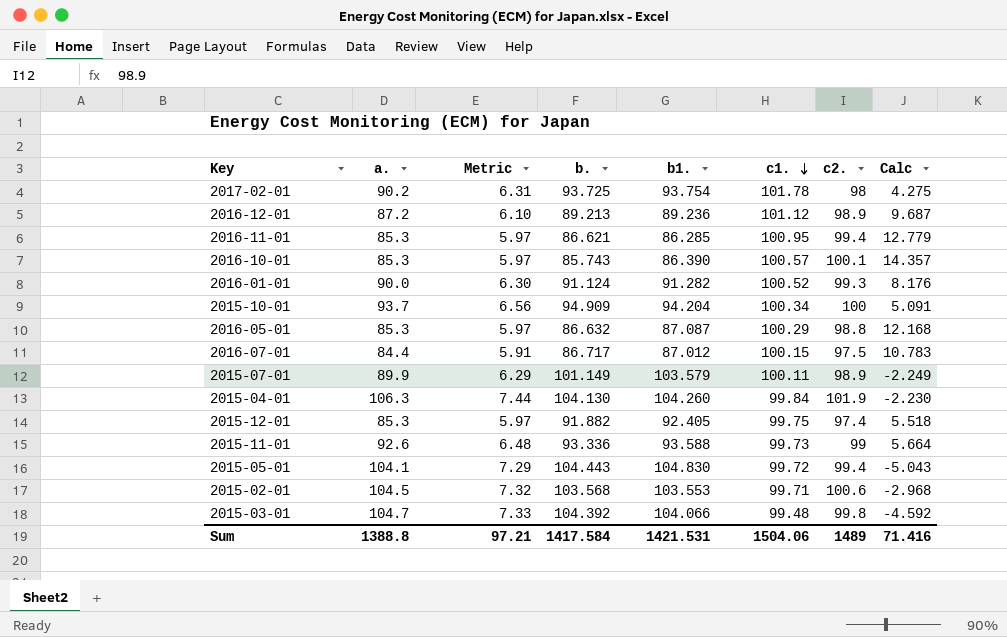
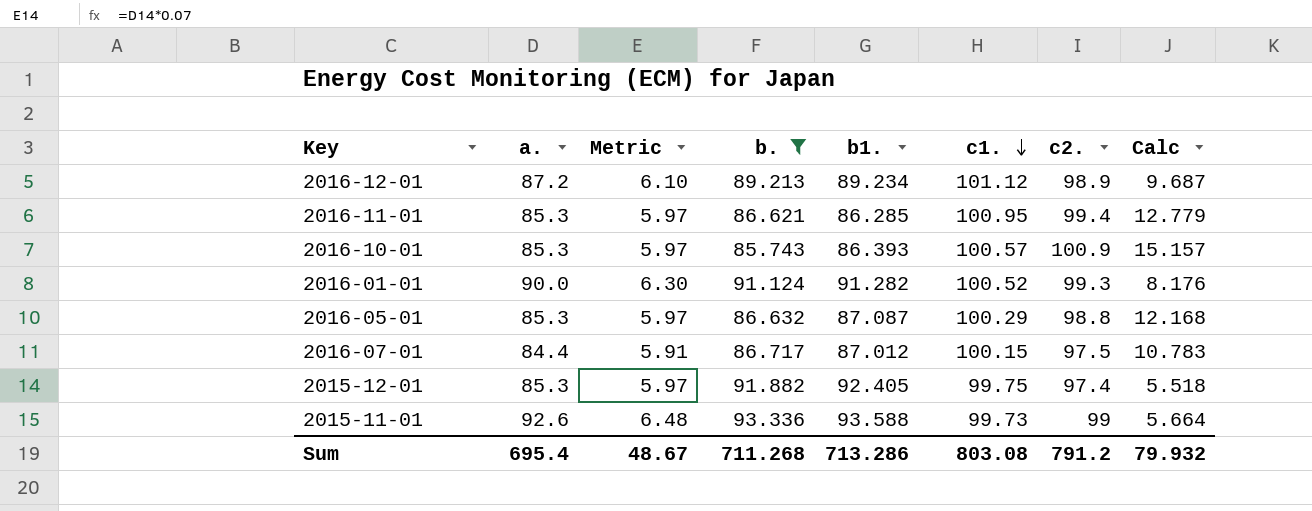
filter: none -> b. <= 93.336
2016-12-01 | b1.: 89.236 -> 89.234
2016-10-01 | b1.: 86.390 -> 86.393
2016-10-01 | c2.: 100.1 -> 100.9
2016-10-01 | Calc: 14.357 -> 15.157
Sum | a.: 1388.8 -> 695.4
Sum | Metric: 97.21 -> 48.67
Sum | b.: 1417.584 -> 711.268
Sum | b1.: 1421.531 -> 713.286
Sum | c1.: 1504.06 -> 803.08
Sum | c2.: 1489 -> 791.2
Sum | Calc: 71.416 -> 79.932

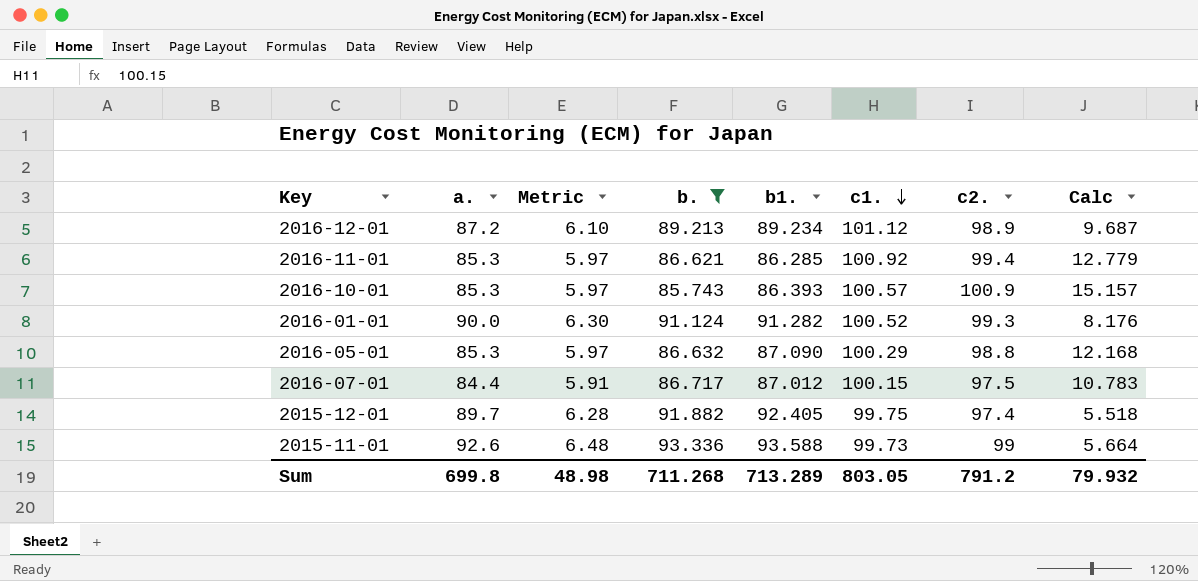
2016-11-01 | c1.: 100.95 -> 100.92
2016-05-01 | b1.: 87.087 -> 87.090
2015-12-01 | a.: 85.3 -> 89.7
2015-12-01 | Metric: 5.97 -> 6.28
Sum | a.: 695.4 -> 699.8
Sum | Metric: 48.67 -> 48.98
Sum | b1.: 713.286 -> 713.289
Sum | c1.: 803.08 -> 803.05

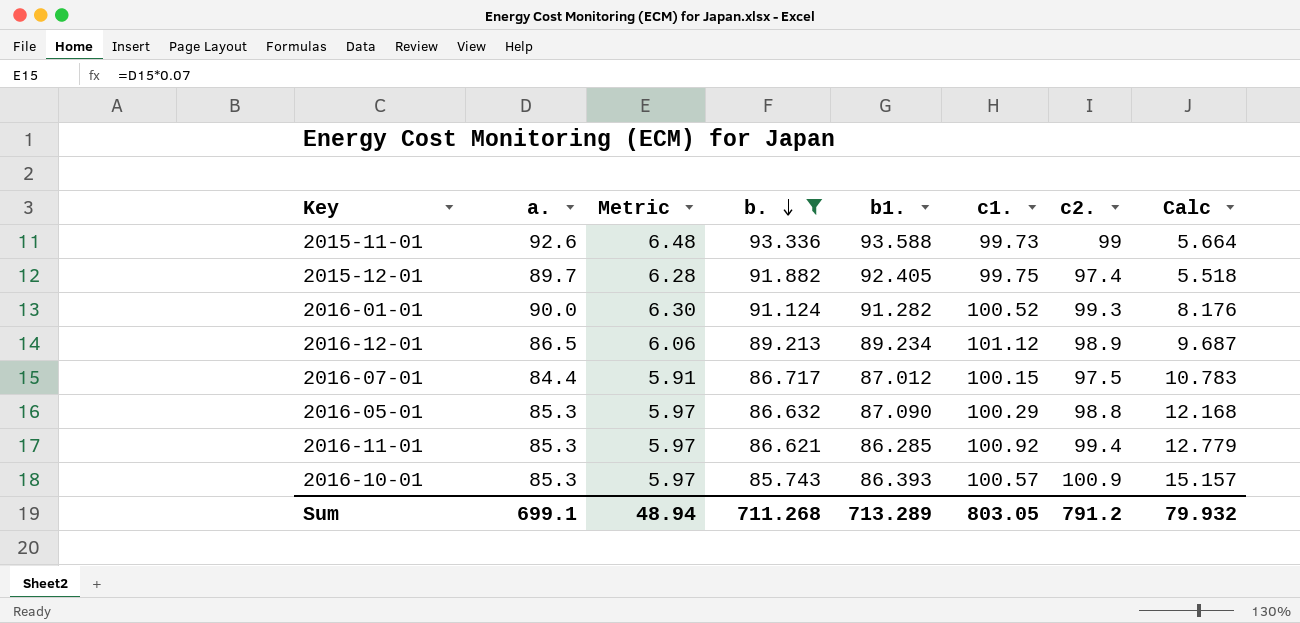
row order: c1. descending -> b. descending
2016-12-01 | a.: 87.2 -> 86.5
2016-12-01 | Metric: 6.10 -> 6.06
Sum | a.: 699.8 -> 699.1
Sum | Metric: 48.98 -> 48.94

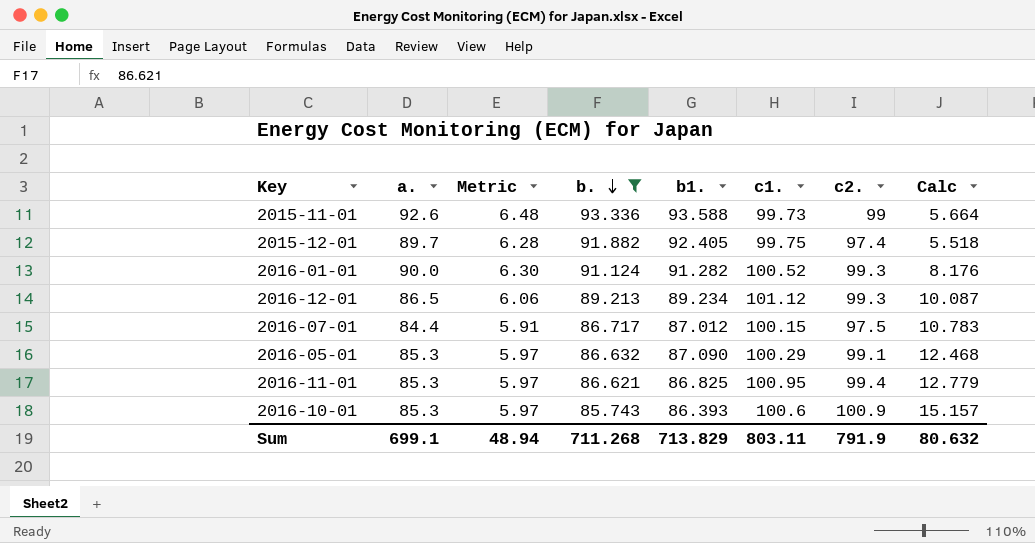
2016-12-01 | c2.: 98.9 -> 99.3
2016-12-01 | Calc: 9.687 -> 10.087
2016-05-01 | c2.: 98.8 -> 99.1
2016-05-01 | Calc: 12.168 -> 12.468
2016-11-01 | b1.: 86.285 -> 86.825
2016-11-01 | c1.: 100.92 -> 100.95
2016-10-01 | c1.: 100.57 -> 100.6
Sum | b1.: 713.289 -> 713.829
Sum | c1.: 803.05 -> 803.11
Sum | c2.: 791.2 -> 791.9
Sum | Calc: 79.932 -> 80.632

